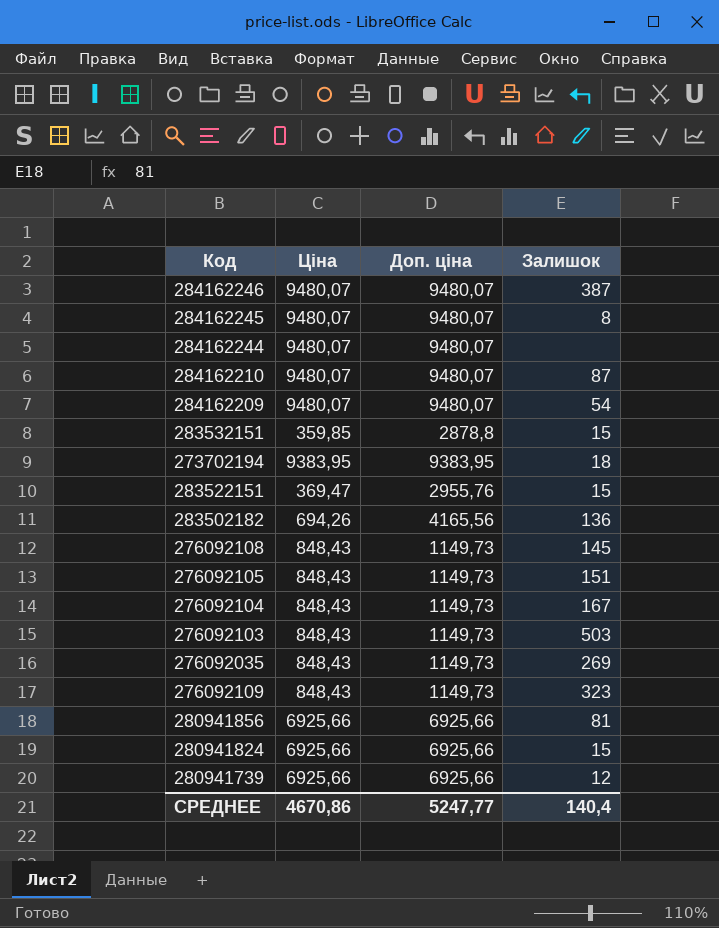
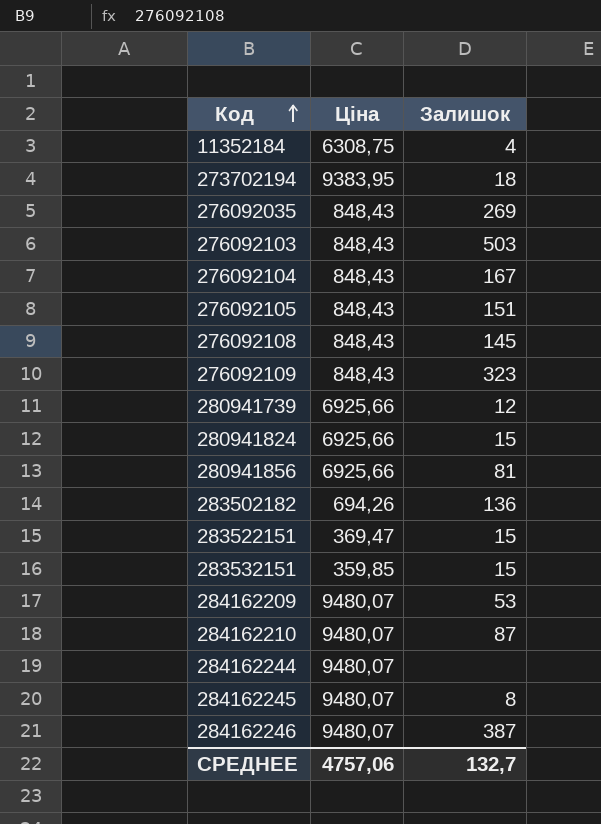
row order: none -> Код ascending
column Доп. ціна | position: 3 -> none
row 11352184: none -> 6308,75 | 4
284162209 | Залишок: 54 -> 53
СРЕДНЕЕ | Ціна: 4670,86 -> 4757,06
СРЕДНЕЕ | Залишок: 140,4 -> 132,7

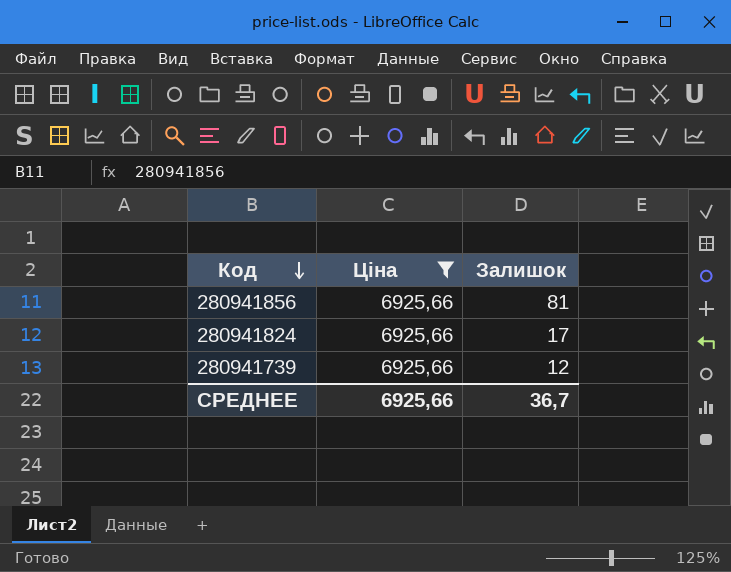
filter: none -> Ціна = 6925,66
row order: Код ascending -> Код descending
280941824 | Залишок: 15 -> 17
СРЕДНЕЕ | Ціна: 4757,06 -> 6925,66
СРЕДНЕЕ | Залишок: 132,7 -> 36,7

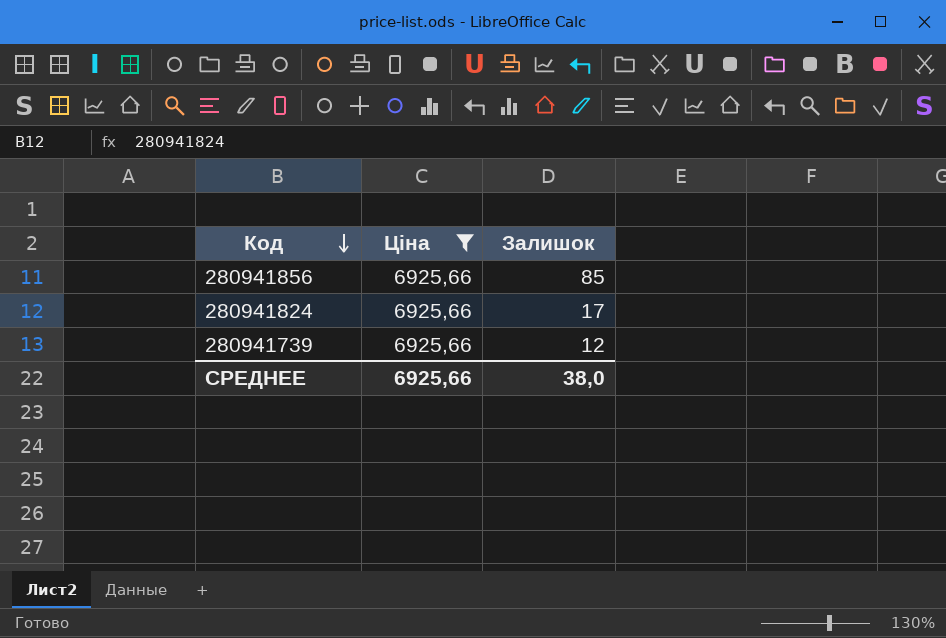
280941856 | Залишок: 81 -> 85
СРЕДНЕЕ | Залишок: 36,7 -> 38,0

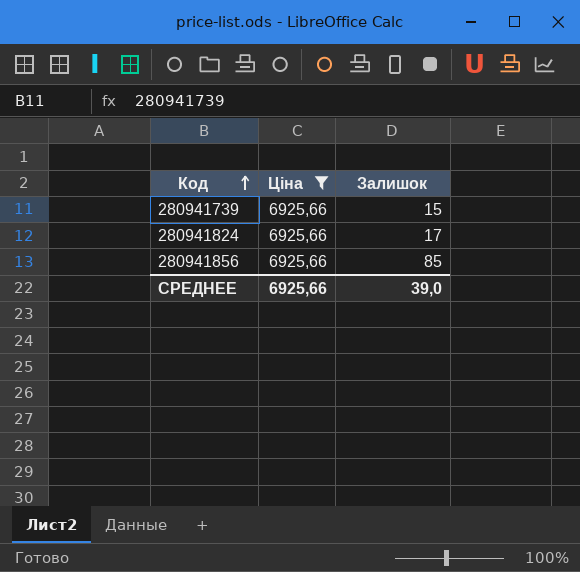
row order: Код descending -> Код ascending
280941739 | Залишок: 12 -> 15
СРЕДНЕЕ | Залишок: 38,0 -> 39,0

